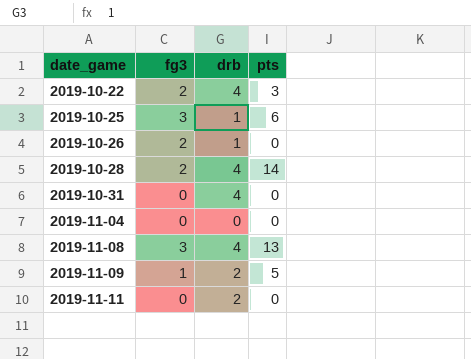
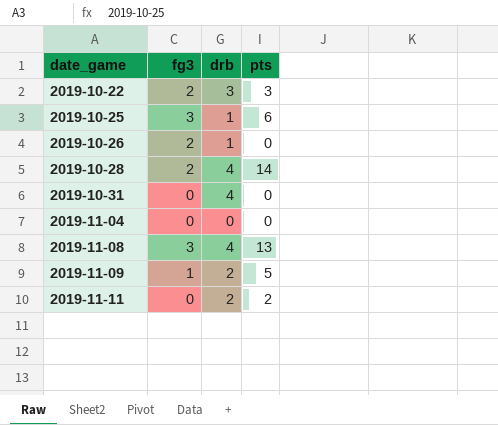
2019-10-22 | drb: 4 -> 3
2019-11-11 | pts: 0 -> 2

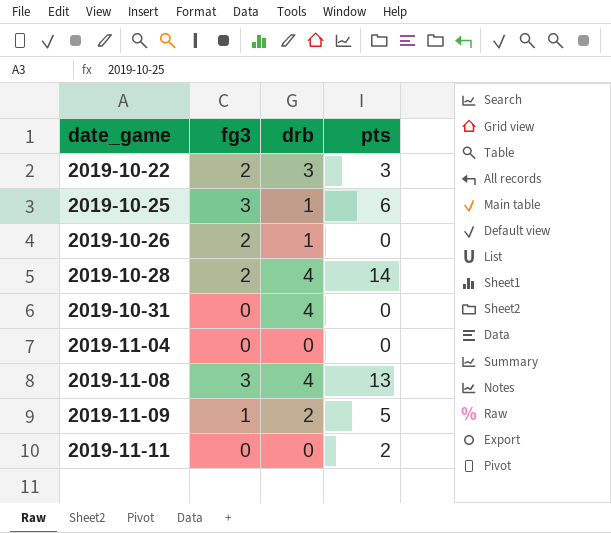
2019-11-11 | drb: 2 -> 0

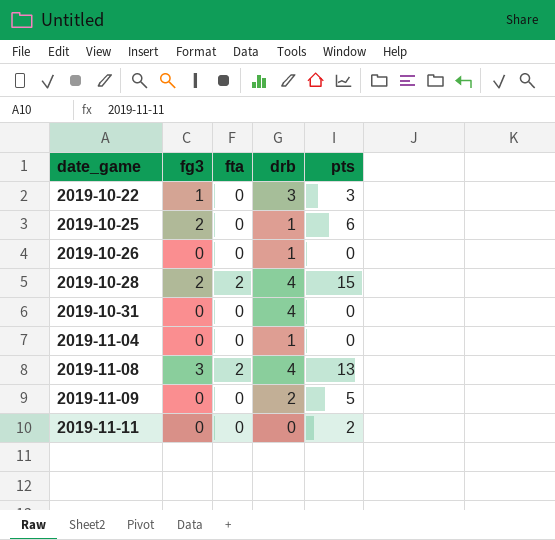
column fta | position: none -> 3
2019-10-22 | fg3: 2 -> 1
2019-10-25 | fg3: 3 -> 2
2019-10-26 | fg3: 2 -> 0
2019-10-28 | pts: 14 -> 15
2019-11-04 | drb: 0 -> 1
2019-11-09 | fg3: 1 -> 0

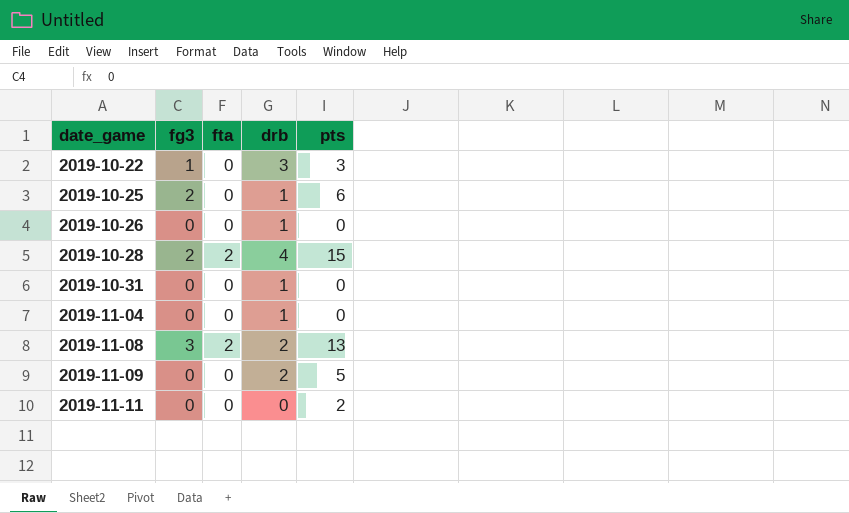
2019-10-31 | drb: 4 -> 1
2019-11-08 | drb: 4 -> 2

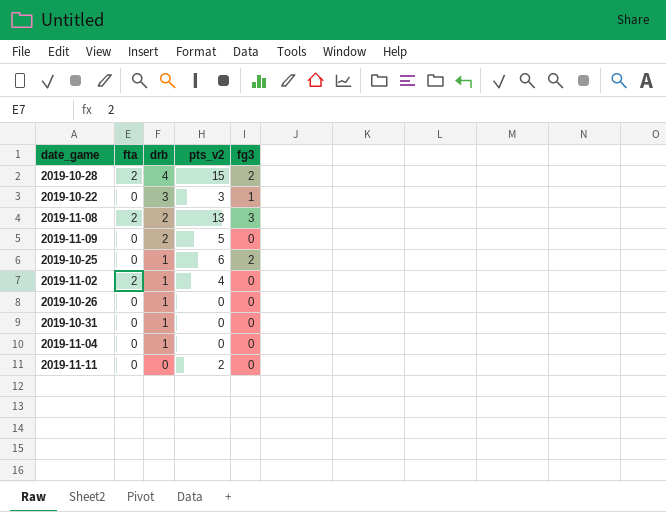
row order: date_game ascending -> drb descending
column name: pts -> pts_v2
column fg3 | position: 2 -> 5
row 2019-11-02: none -> 2 | 1 | 4 | 0

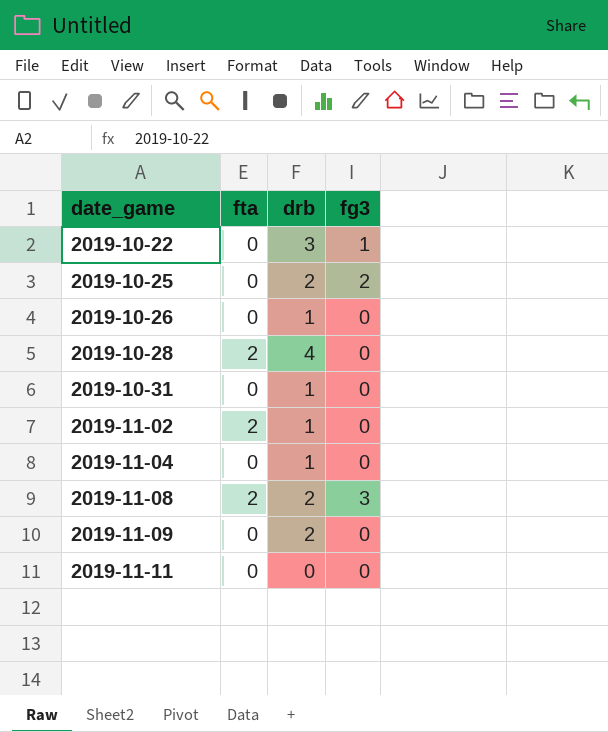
row order: drb descending -> date_game ascending
column pts_v2 | position: 4 -> none
2019-10-25 | drb: 1 -> 2
2019-10-28 | fg3: 2 -> 0

